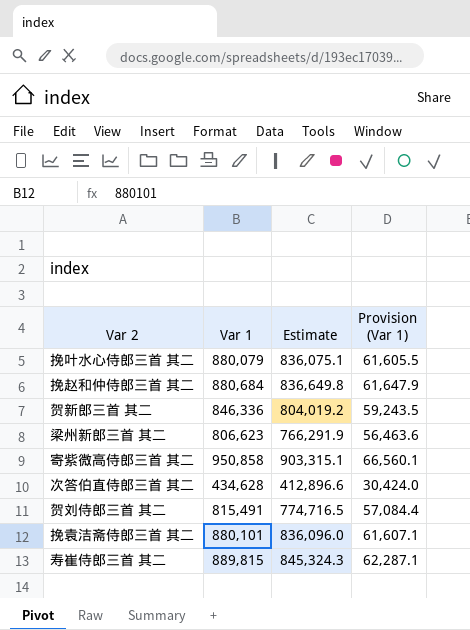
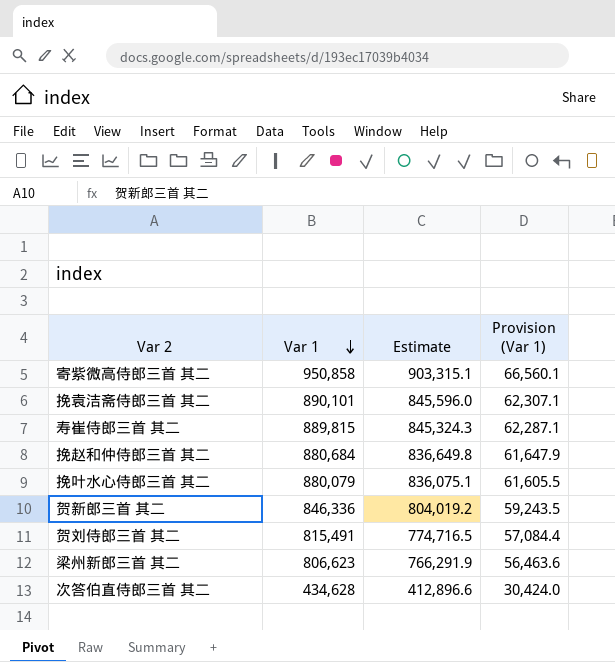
row order: none -> Var 1 descending
挽袁洁斋侍郎三首 其二 | Var 1: 880,101 -> 890,101
挽袁洁斋侍郎三首 其二 | Estimate: 836,096.0 -> 845,596.0
挽袁洁斋侍郎三首 其二 | Provision (Var 1): 61,607.1 -> 62,307.1

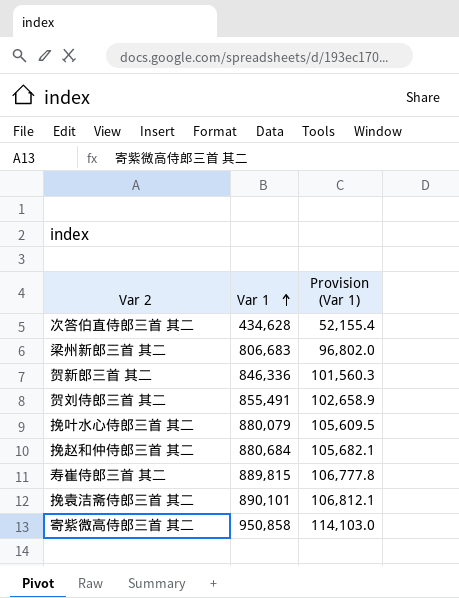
row order: Var 1 descending -> Var 1 ascending
column Estimate | formula: [Var 1] * 0.95 -> none
column Provision (Var 1) | formula: [Var 1] * 0.07 -> [Var 1] * 0.12
梁州新郎三首 其二 | Var 1: 806,623 -> 806,683
贺刘侍郎三首 其二 | Var 1: 815,491 -> 855,491

